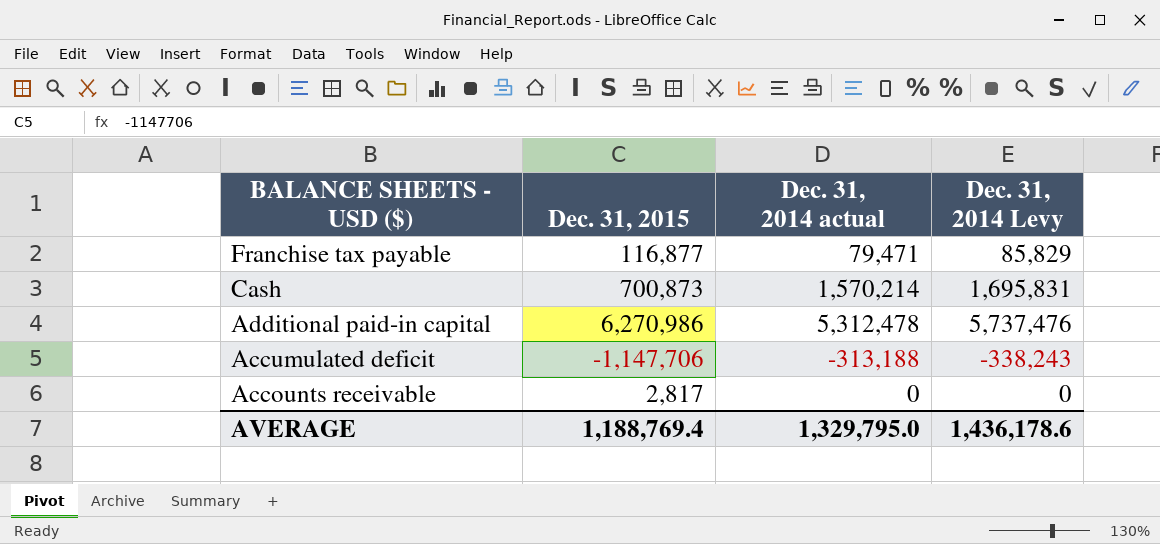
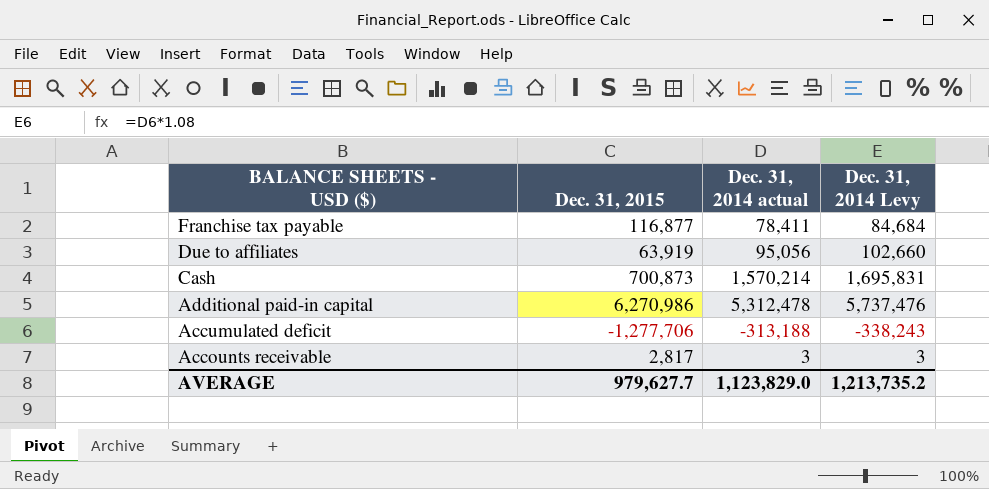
Franchise tax payable | Dec. 31, 2014 actual: 79,471 -> 78,411
Franchise tax payable | Dec. 31, 2014 Levy: 85,829 -> 84,684
row Due to affiliates: none -> 63,919 | 95,056 | 102,660
Accumulated deficit | Dec. 31, 2015: -1,147,706 -> -1,277,706
Accounts receivable | Dec. 31, 2014 actual: 0 -> 3
Accounts receivable | Dec. 31, 2014 Levy: 0 -> 3
AVERAGE | Dec. 31, 2015: 1,188,769.4 -> 979,627.7
AVERAGE | Dec. 31, 2014 actual: 1,329,795.0 -> 1,123,829.0
AVERAGE | Dec. 31, 2014 Levy: 1,436,178.6 -> 1,213,735.2

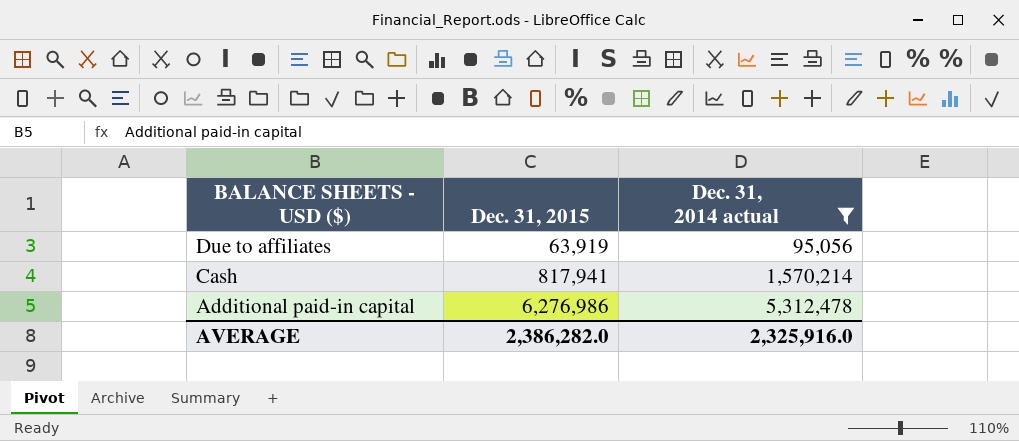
filter: none -> Dec. 31, 2014 actual >= 95,056
column Dec. 31, 2014 Levy | formula: [Dec. 31, 2014 actual] * 1.08 -> none
Cash | Dec. 31, 2015: 700,873 -> 817,941
Additional paid-in capital | Dec. 31, 2015: 6,270,986 -> 6,276,986
AVERAGE | Dec. 31, 2015: 979,627.7 -> 2,386,282.0
AVERAGE | Dec. 31, 2014 actual: 1,123,829.0 -> 2,325,916.0

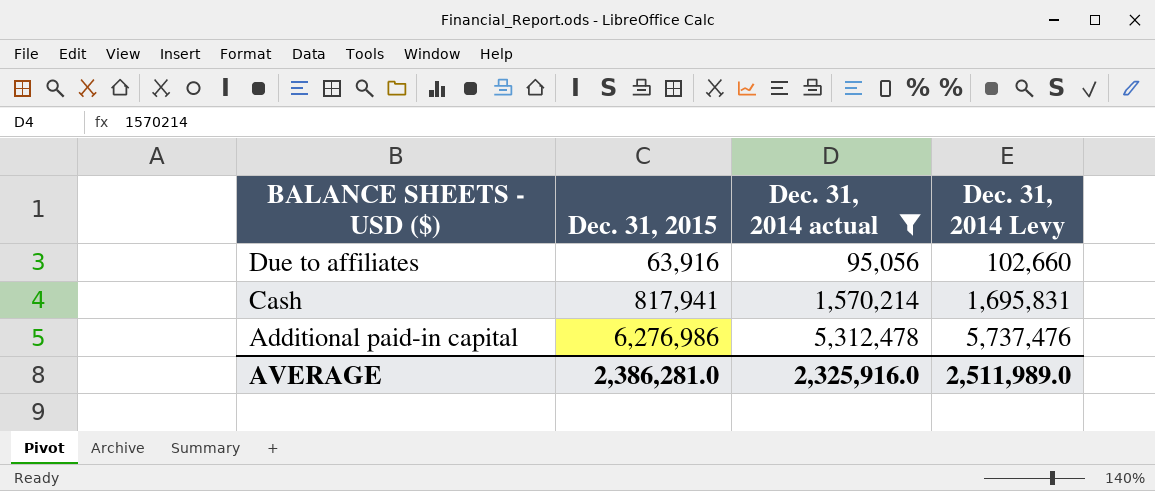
column Dec. 31, 2014 Levy | formula: none -> [Dec. 31, 2014 actual] * 1.08
Due to affiliates | Dec. 31, 2015: 63,919 -> 63,916
AVERAGE | Dec. 31, 2015: 2,386,282.0 -> 2,386,281.0

